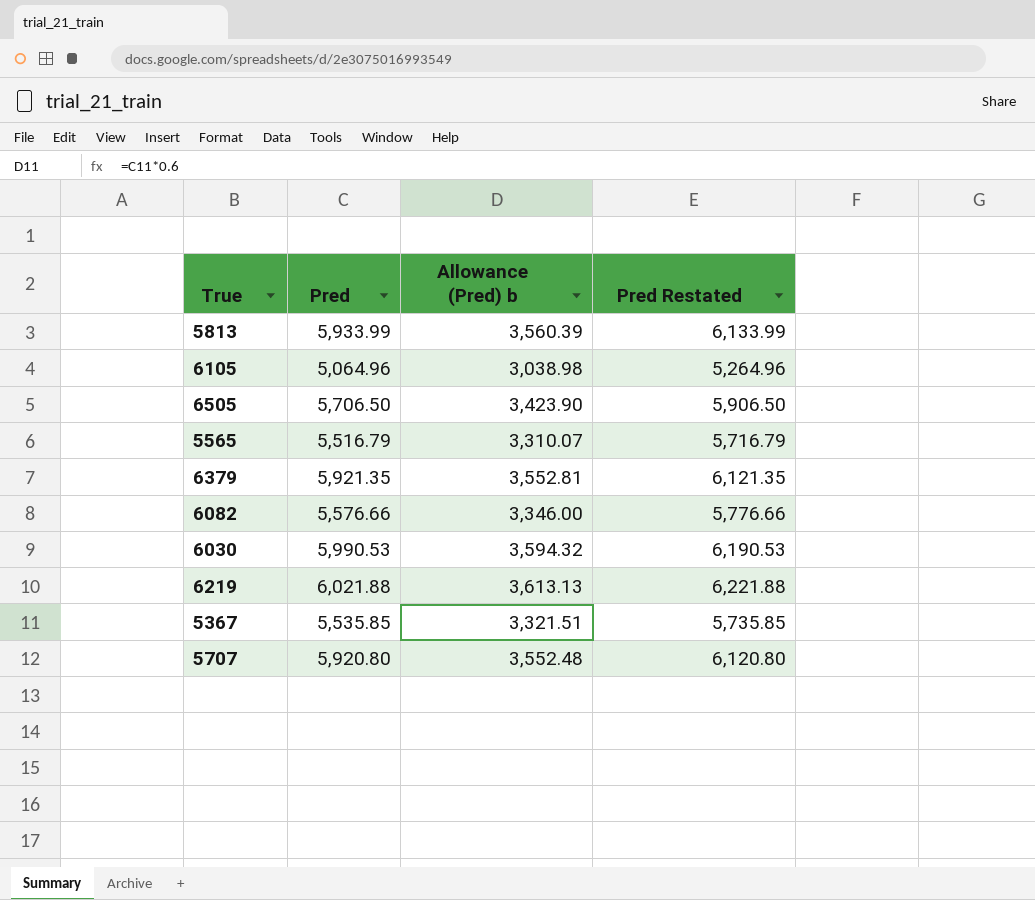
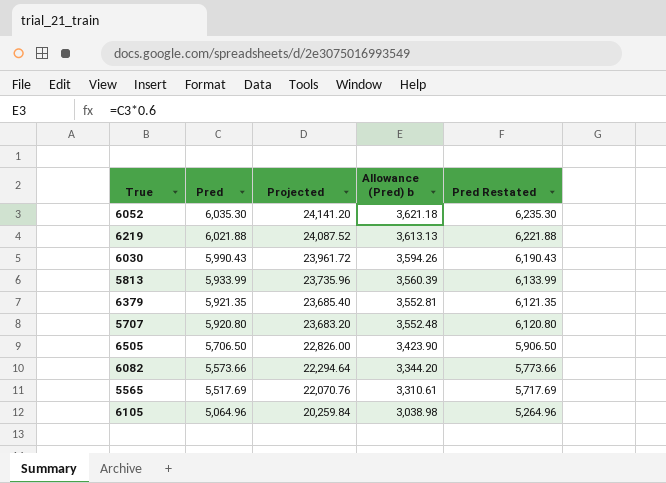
row order: none -> Pred descending
column Projected | formula: none -> [Pred] * 4
row 5367: 5,535.85 | 3,321.51 | 5,735.85 -> none
row 6052: none -> 6,035.30 | 24,141.20 | 3,621.18 | 6,235.30
6030 | Pred: 5,990.53 -> 5,990.43
6030 | Allowance (Pred) b: 3,594.32 -> 3,594.26
6030 | Pred Restated: 6,190.53 -> 6,190.43
6082 | Pred: 5,576.66 -> 5,573.66
6082 | Allowance (Pred) b: 3,346.00 -> 3,344.20
6082 | Pred Restated: 5,776.66 -> 5,773.66
5565 | Pred: 5,516.79 -> 5,517.69
5565 | Allowance (Pred) b: 3,310.07 -> 3,310.61
5565 | Pred Restated: 5,716.79 -> 5,717.69

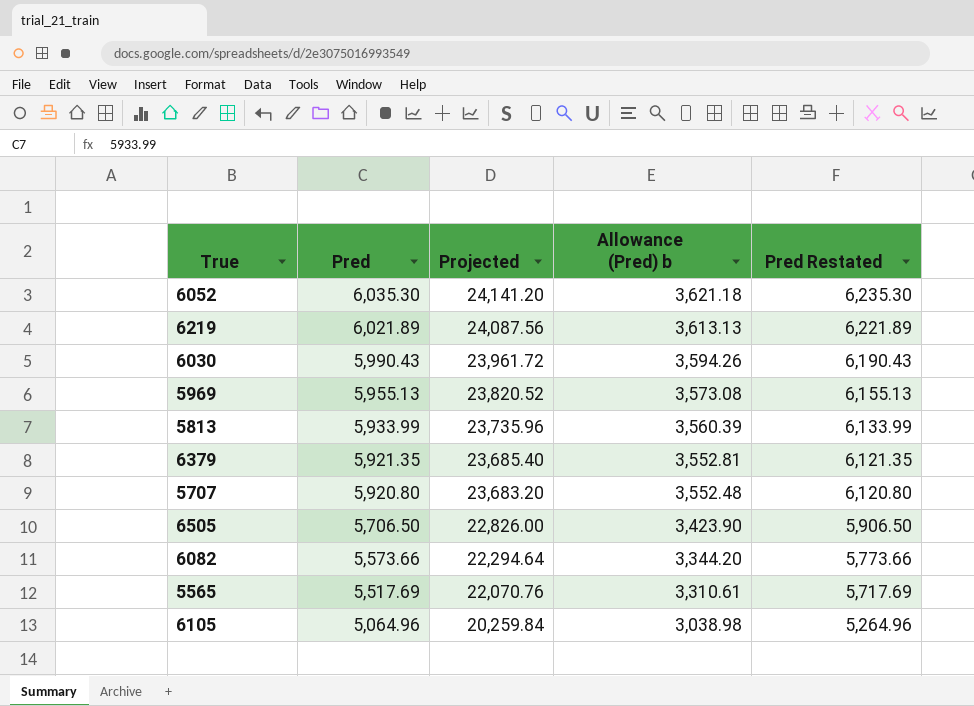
6219 | Pred: 6,021.88 -> 6,021.89
6219 | Projected: 24,087.52 -> 24,087.56
6219 | Pred Restated: 6,221.88 -> 6,221.89
row 5969: none -> 5,955.13 | 23,820.52 | 3,573.08 | 6,155.13

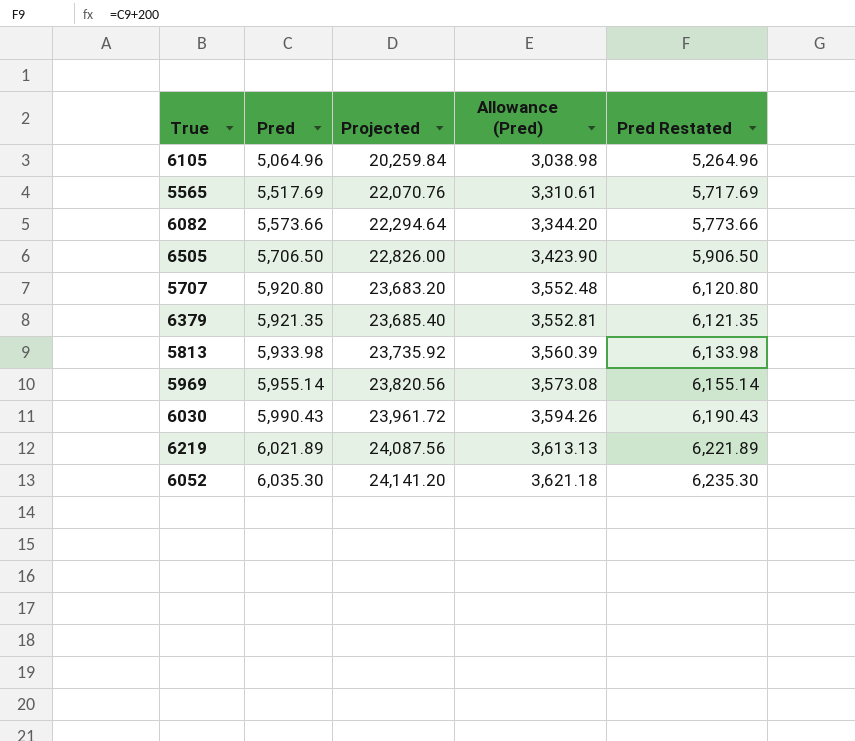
row order: Pred descending -> Pred ascending
column name: Allowance (Pred) b -> Allowance (Pred)
5813 | Pred: 5,933.99 -> 5,933.98
5813 | Projected: 23,735.96 -> 23,735.92
5813 | Pred Restated: 6,133.99 -> 6,133.98
5969 | Pred: 5,955.13 -> 5,955.14
5969 | Projected: 23,820.52 -> 23,820.56
5969 | Pred Restated: 6,155.13 -> 6,155.14

